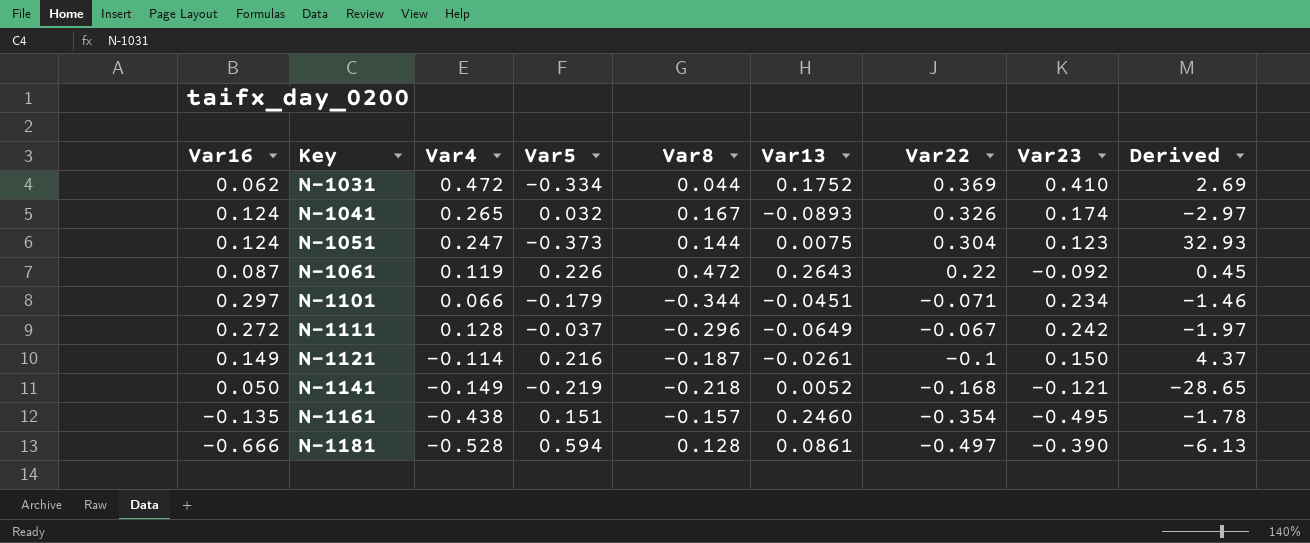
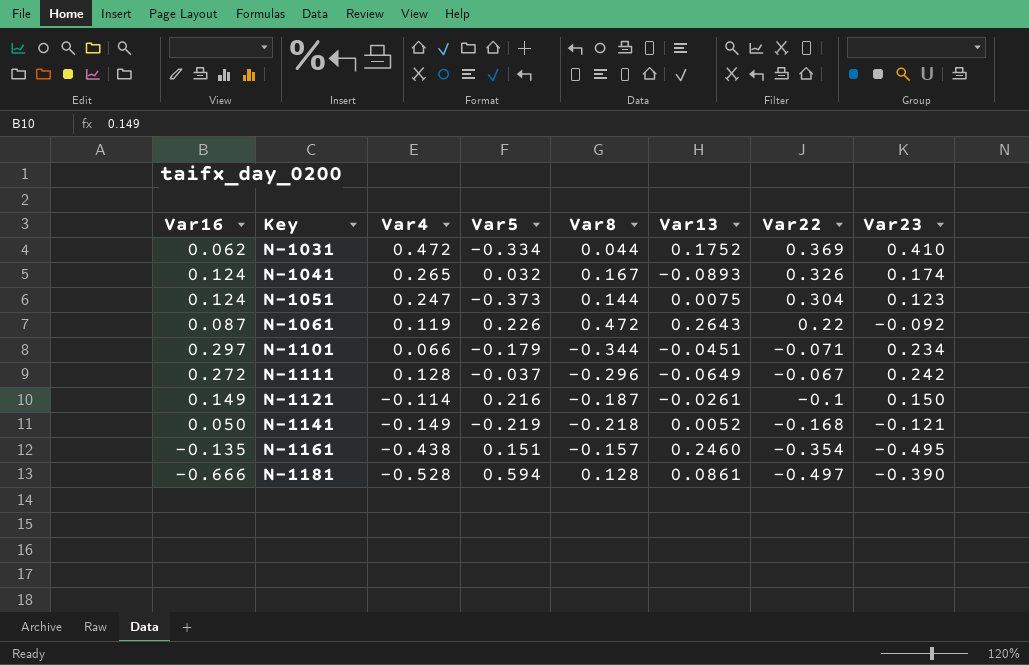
column Derived | formula: [Var4] / [Var13] -> none

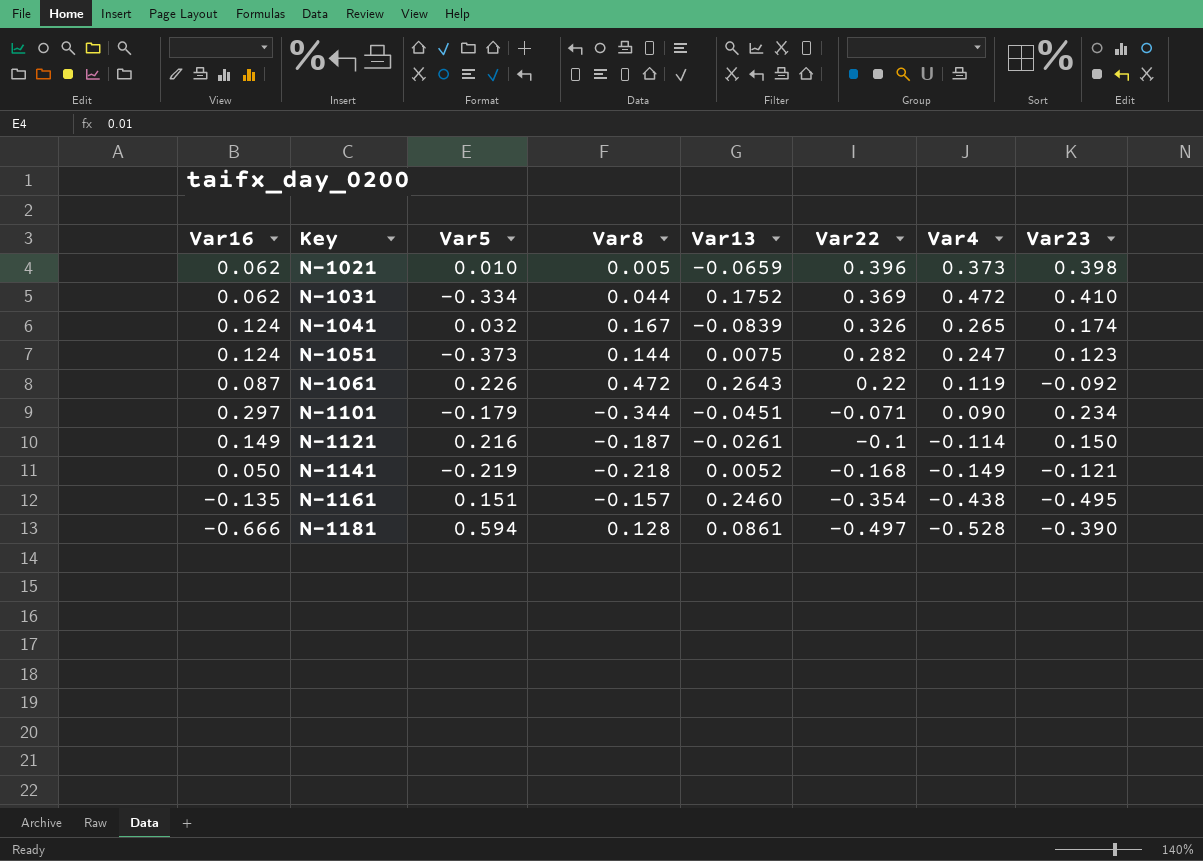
column Var4 | position: 3 -> 7
row N-1111: 0.272 | 0.128 | -0.037 | -0.296 | -0.0649 | -0.067 | 0.242 -> none
row N-1021: none -> 0.062 | 0.010 | 0.005 | -0.0659 | 0.396 | 0.373 | 0.398
N-1041 | Var13: -0.0893 -> -0.0839
N-1051 | Var22: 0.304 -> 0.282
N-1101 | Var4: 0.066 -> 0.090

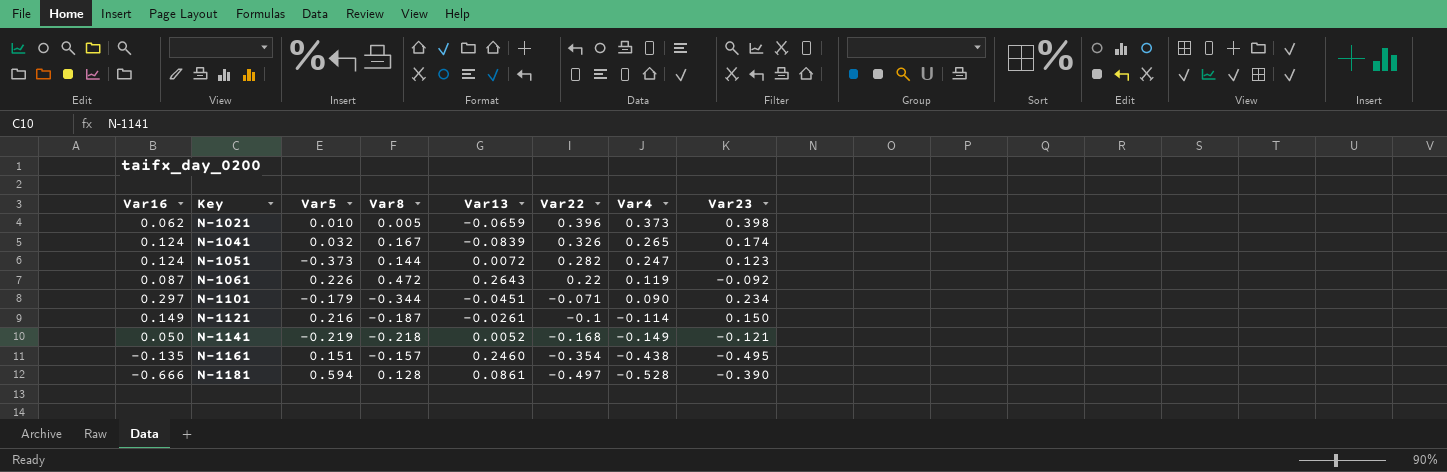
row N-1031: 0.062 | -0.334 | 0.044 | 0.1752 | 0.369 | 0.472 | 0.410 -> none
N-1051 | Var13: 0.0075 -> 0.0072

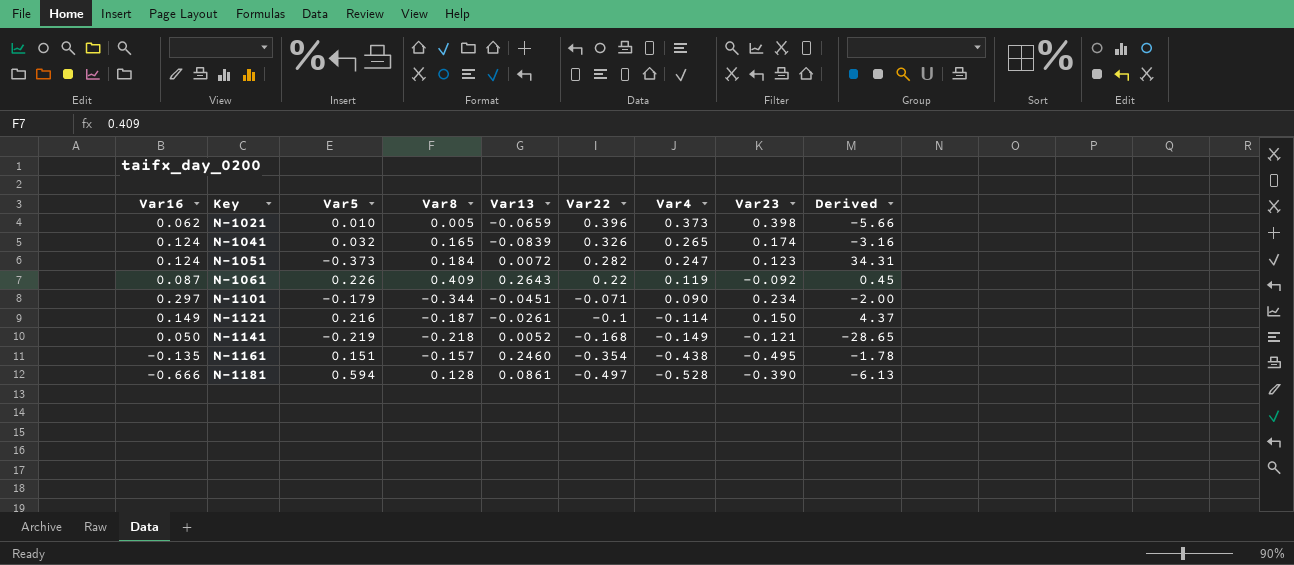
column Derived | formula: none -> [Var4] / [Var13]
N-1041 | Var8: 0.167 -> 0.165
N-1051 | Var8: 0.144 -> 0.184
N-1061 | Var8: 0.472 -> 0.409

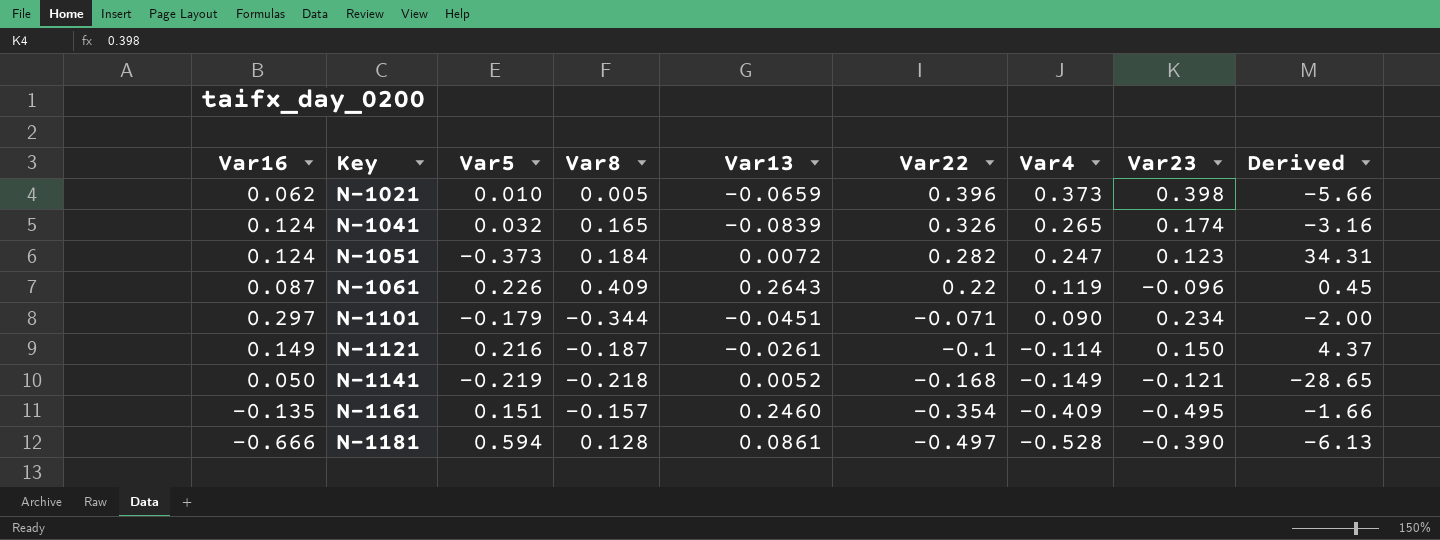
N-1061 | Var23: -0.092 -> -0.096
N-1161 | Var4: -0.438 -> -0.409
N-1161 | Derived: -1.78 -> -1.66

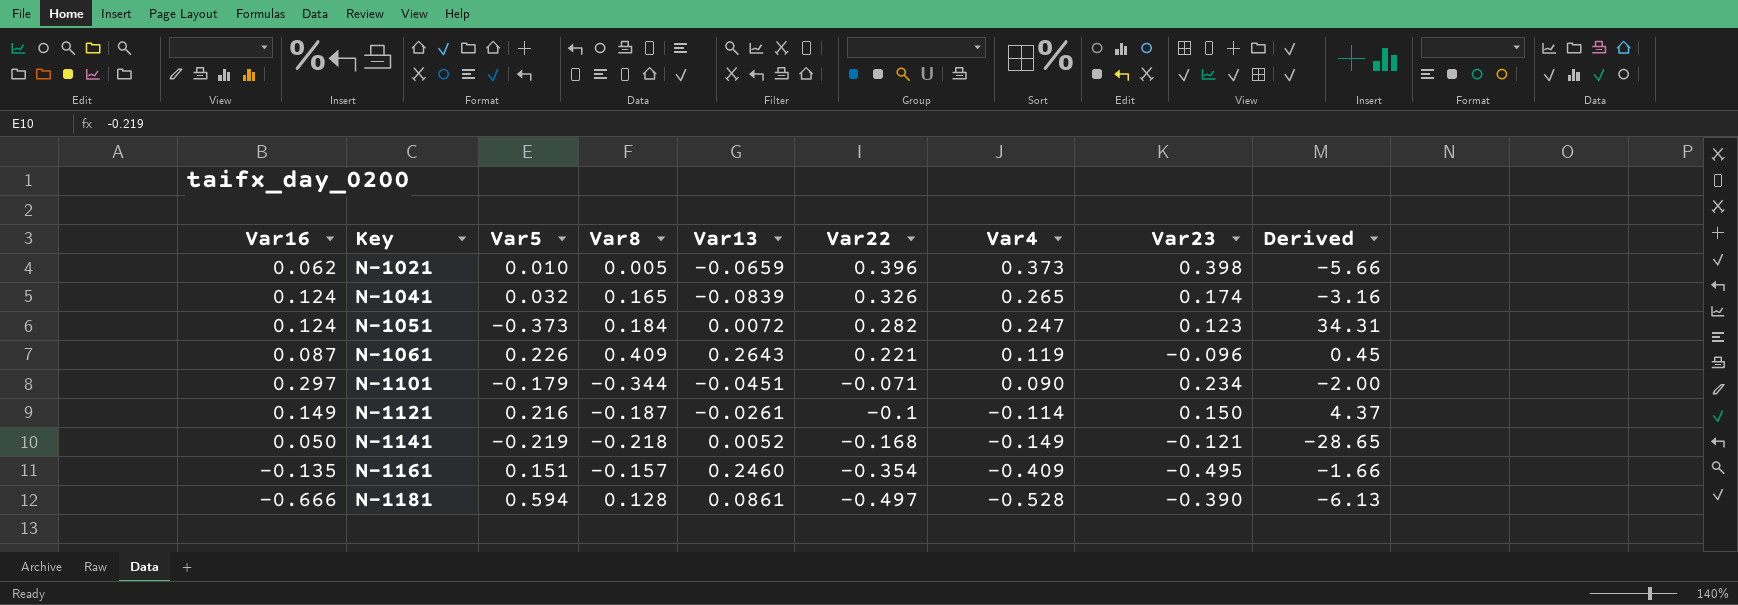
N-1061 | Var22: 0.22 -> 0.221

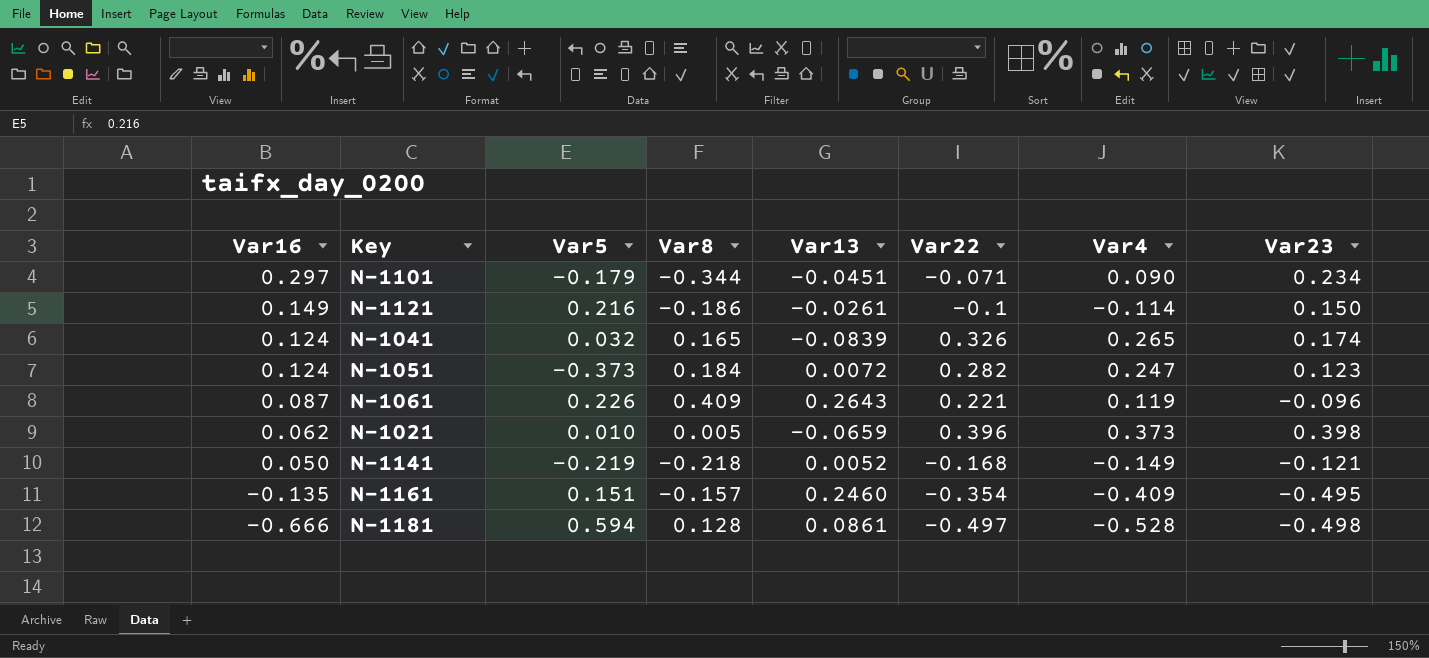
row order: Key ascending -> Var16 descending
column Derived | formula: [Var4] / [Var13] -> none
N-1121 | Var8: -0.187 -> -0.186
N-1181 | Var23: -0.390 -> -0.498

